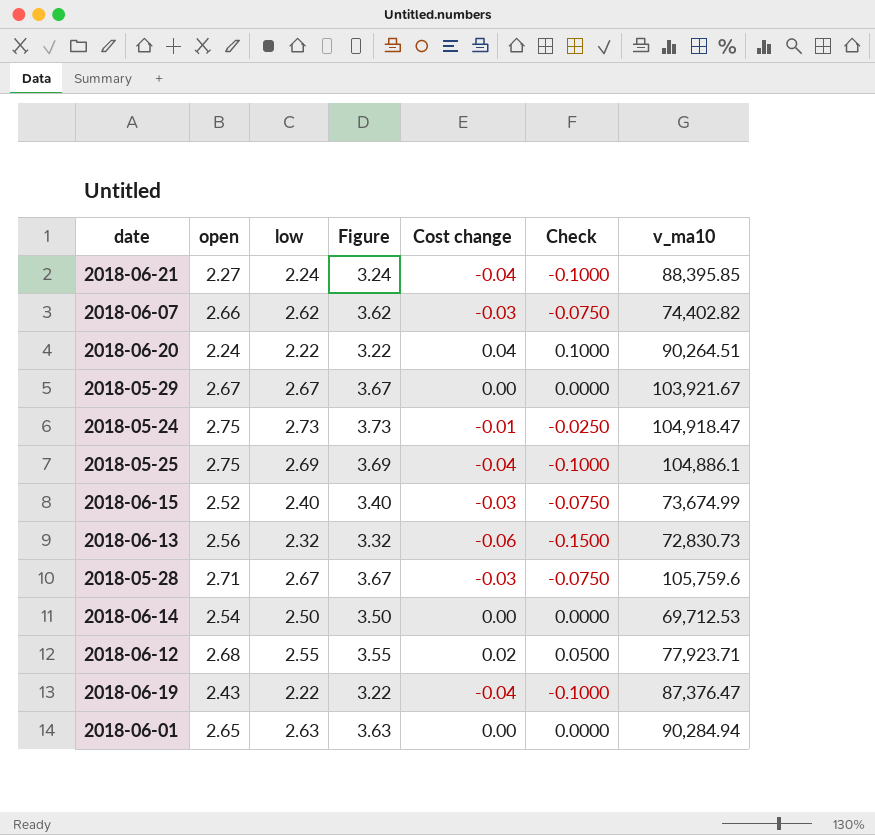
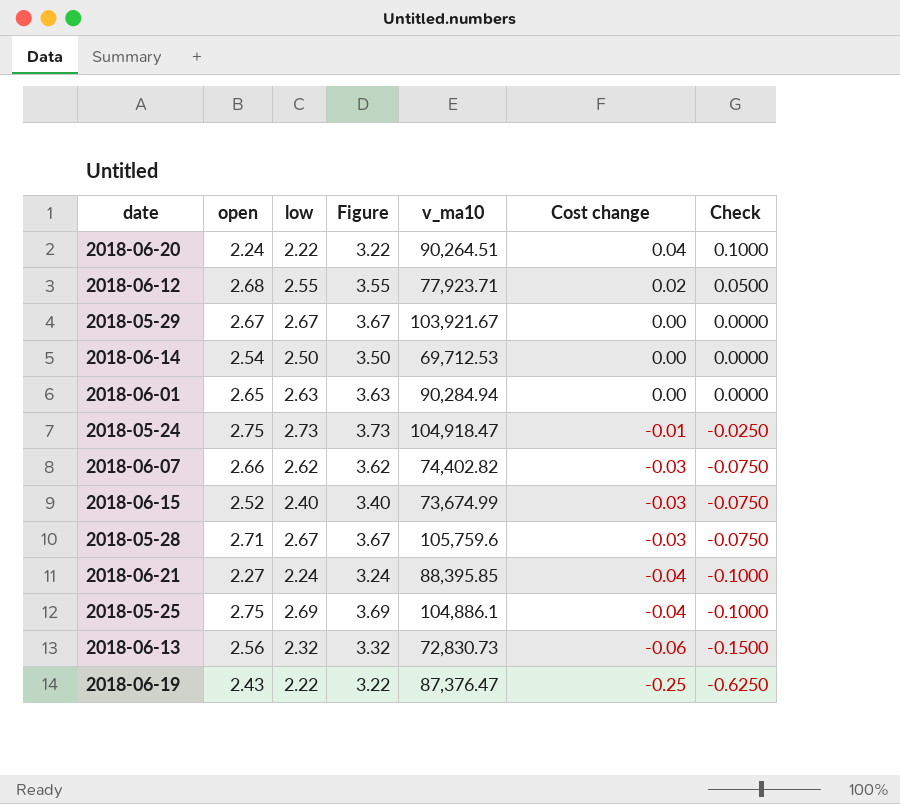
row order: none -> Cost change descending
column v_ma10 | position: 7 -> 5
2018-06-19 | Cost change: -0.04 -> -0.25
2018-06-19 | Check: -0.1000 -> -0.6250

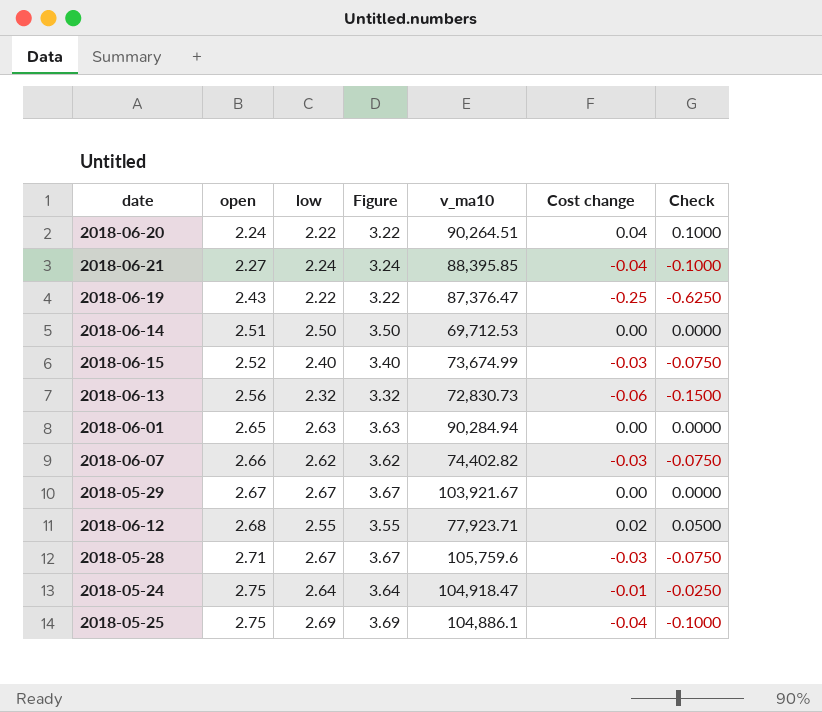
row order: Cost change descending -> open ascending
2018-06-14 | open: 2.54 -> 2.51
2018-05-24 | low: 2.73 -> 2.64
2018-05-24 | Figure: 3.73 -> 3.64

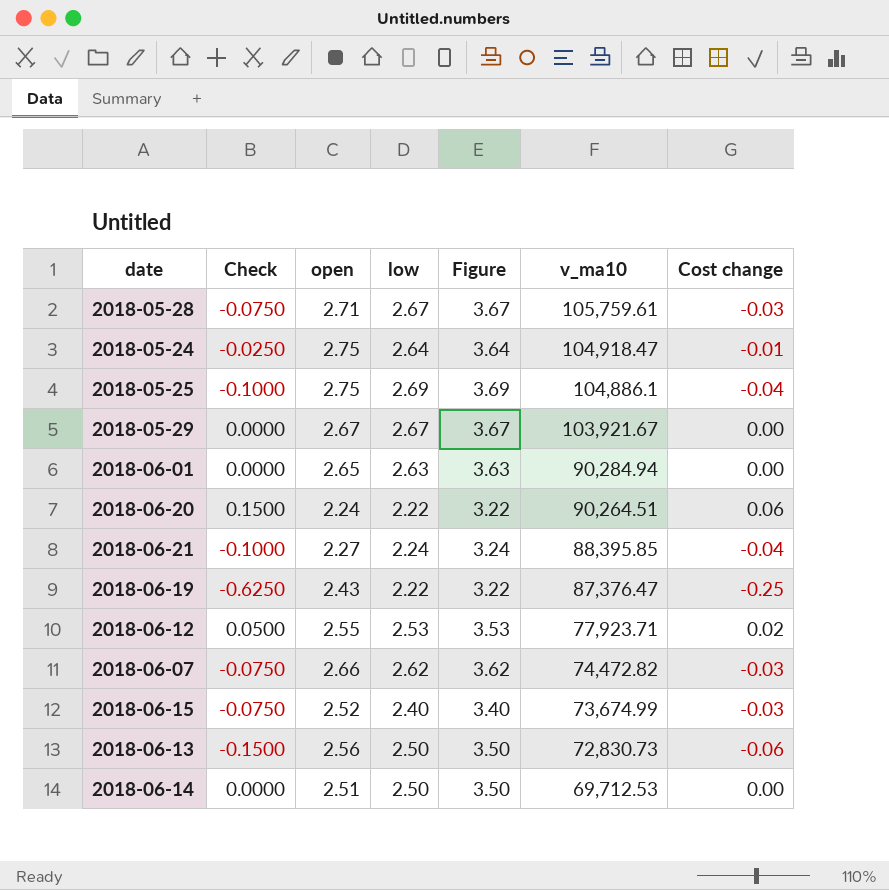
row order: open ascending -> v_ma10 descending
column Check | position: 7 -> 2
2018-05-28 | v_ma10: 105,759.6 -> 105,759.61
2018-06-20 | Check: 0.1000 -> 0.1500
2018-06-20 | Cost change: 0.04 -> 0.06
2018-06-12 | open: 2.68 -> 2.55
2018-06-12 | low: 2.55 -> 2.53
2018-06-12 | Figure: 3.55 -> 3.53
2018-06-07 | v_ma10: 74,402.82 -> 74,472.82
2018-06-13 | low: 2.32 -> 2.50
2018-06-13 | Figure: 3.32 -> 3.50

